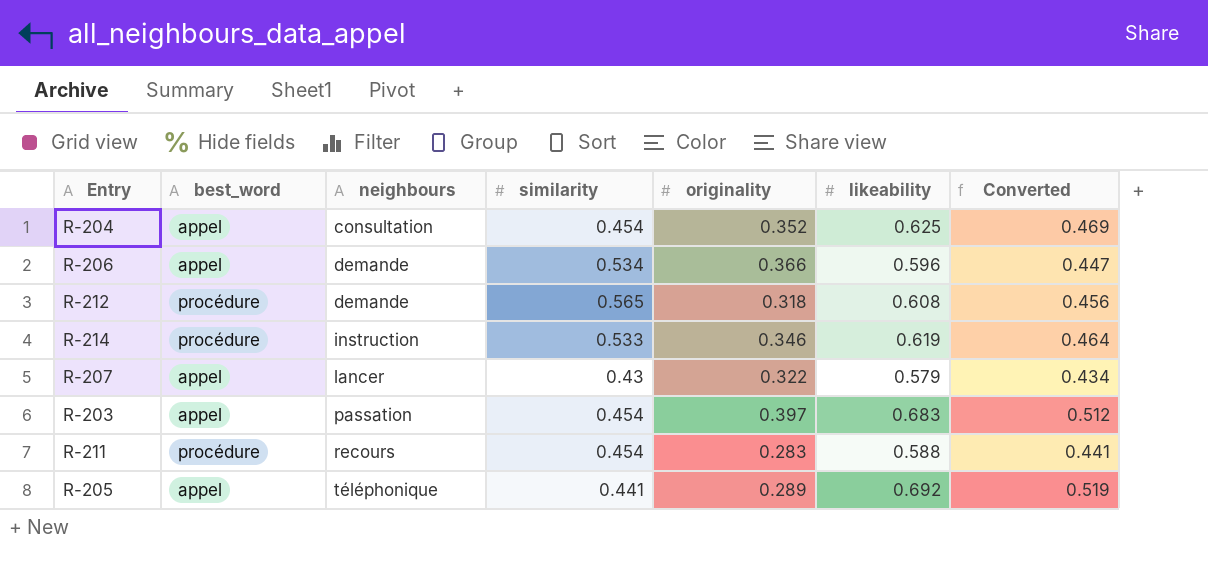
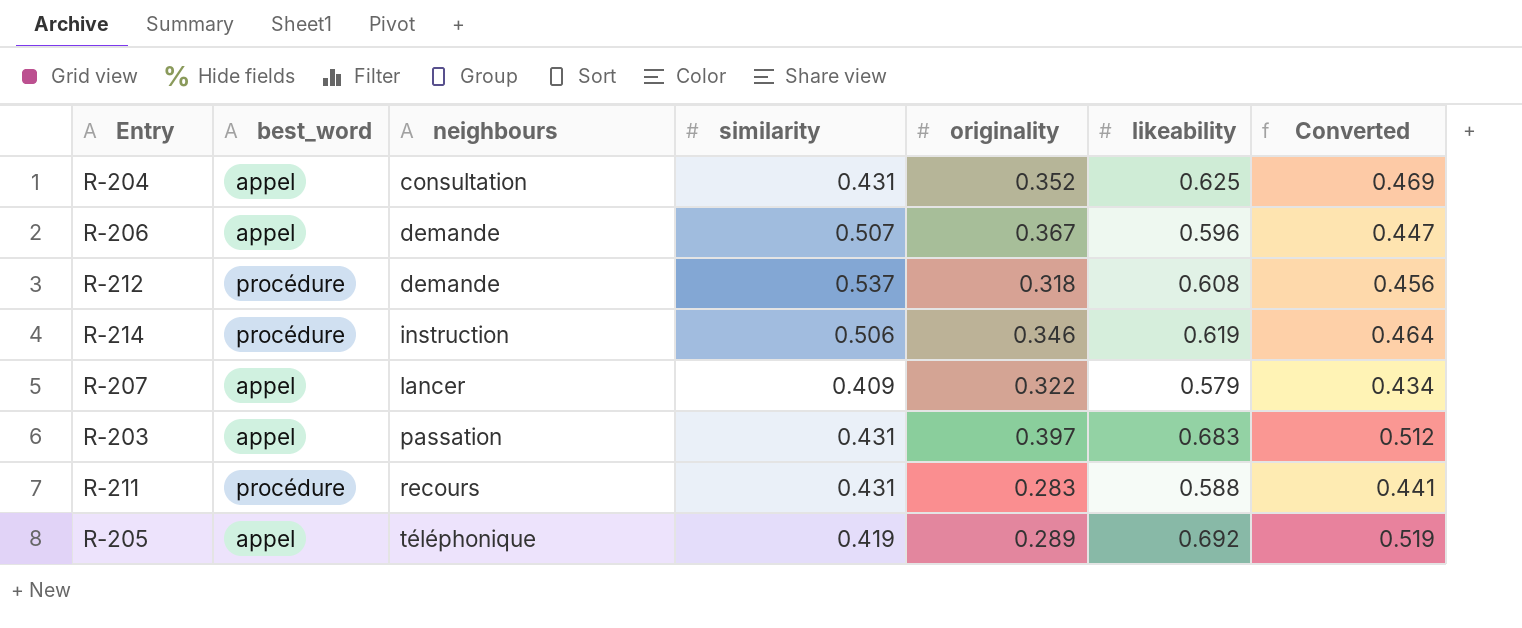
R-204 | similarity: 0.454 -> 0.431
R-206 | similarity: 0.534 -> 0.507
R-206 | originality: 0.366 -> 0.367
R-212 | similarity: 0.565 -> 0.537
R-214 | similarity: 0.533 -> 0.506
R-207 | similarity: 0.43 -> 0.409
R-203 | similarity: 0.454 -> 0.431
R-211 | similarity: 0.454 -> 0.431
R-205 | similarity: 0.441 -> 0.419

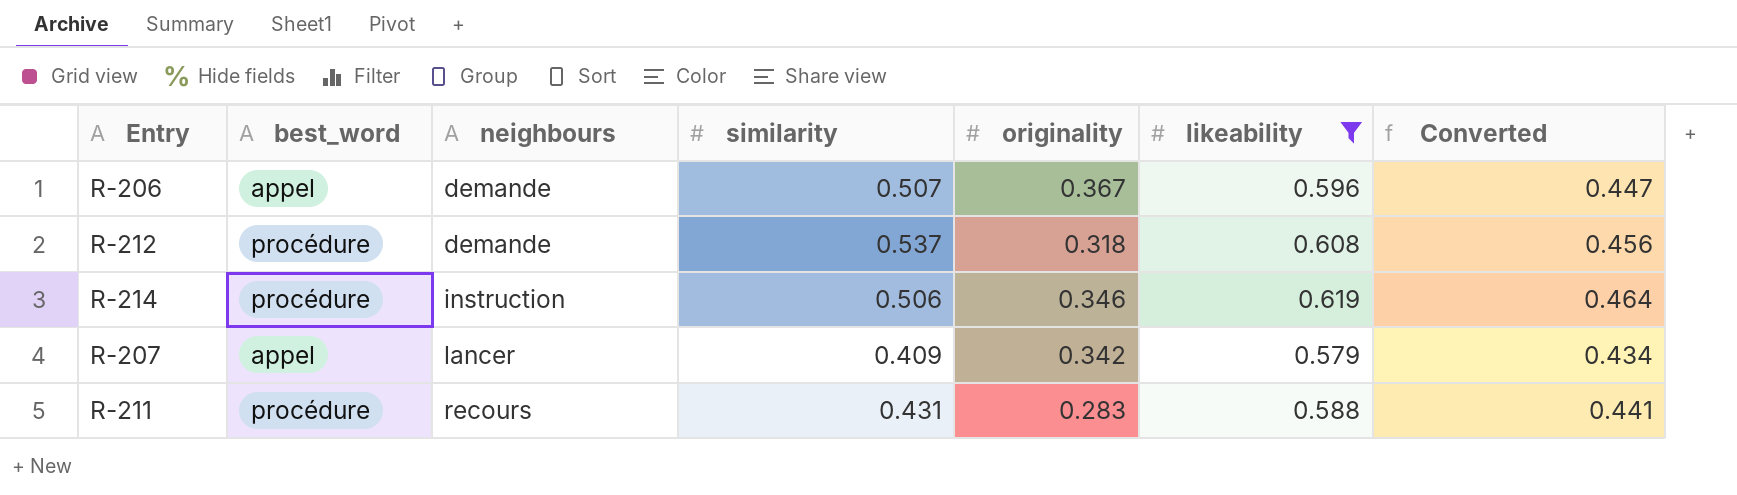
filter: none -> likeability <= 0.619
R-207 | originality: 0.322 -> 0.342

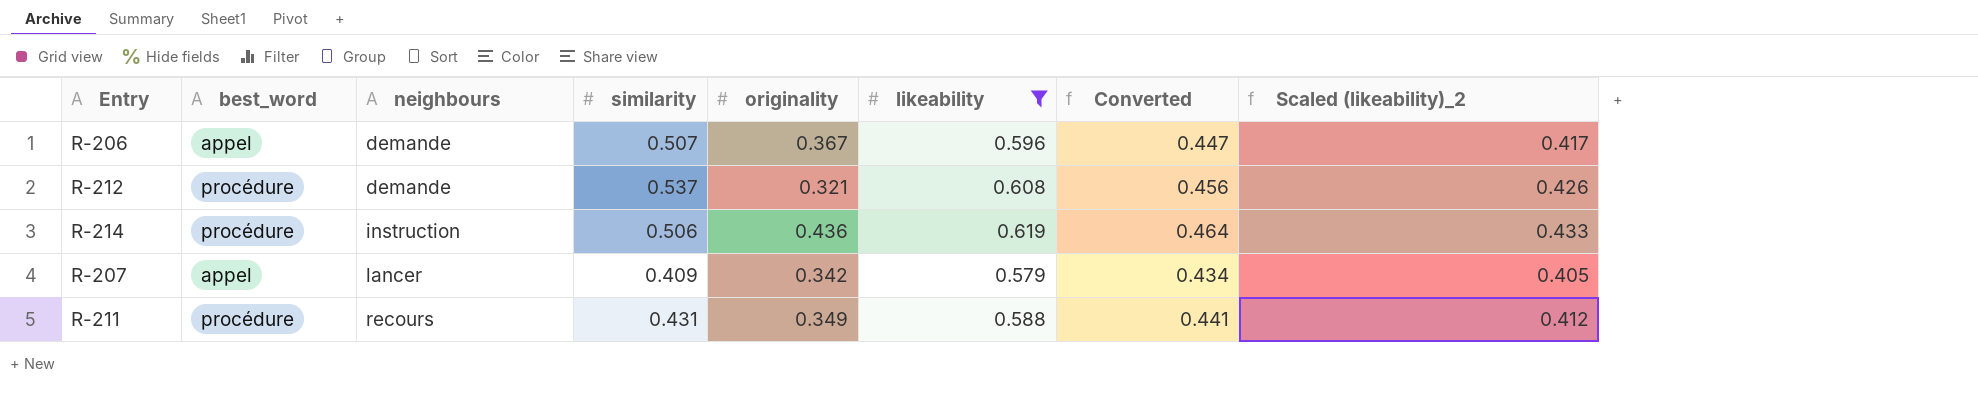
column Scaled (likeability)_2 | formula: none -> [likeability] * 0.7
R-212 | originality: 0.318 -> 0.321
R-214 | originality: 0.346 -> 0.436
R-211 | originality: 0.283 -> 0.349

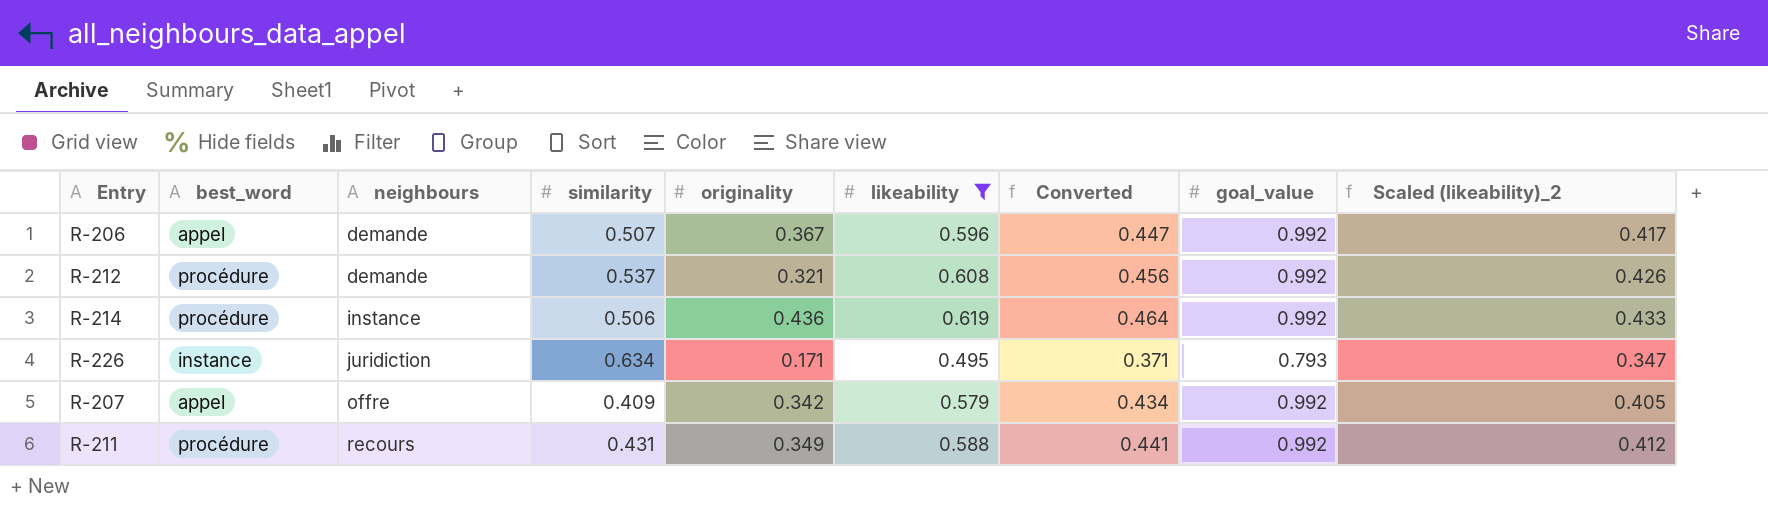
column goal_value | position: none -> 8
R-214 | neighbours: instruction -> instance
row R-226: none -> instance | juridiction | 0.634 | 0.171 | 0.495 | 0.371 | 0.793 | 0.347
R-207 | neighbours: lancer -> offre

